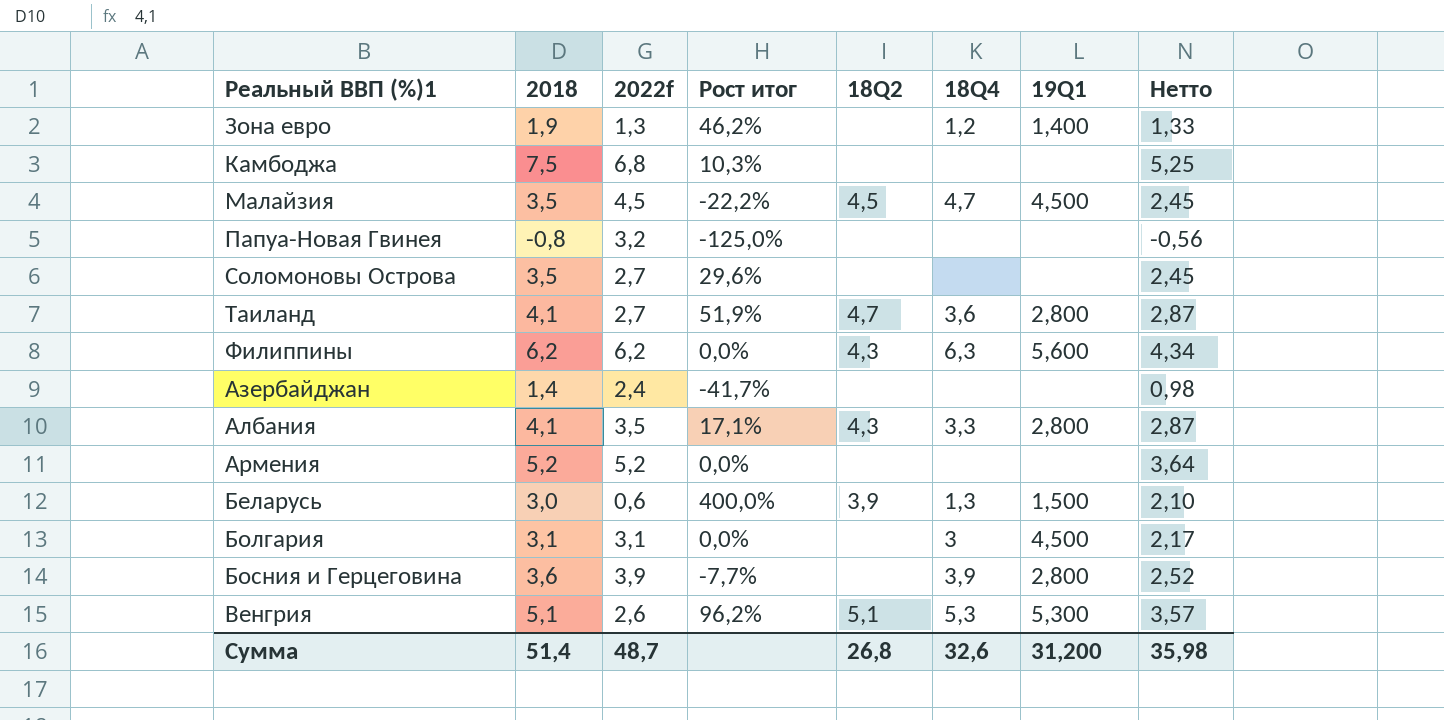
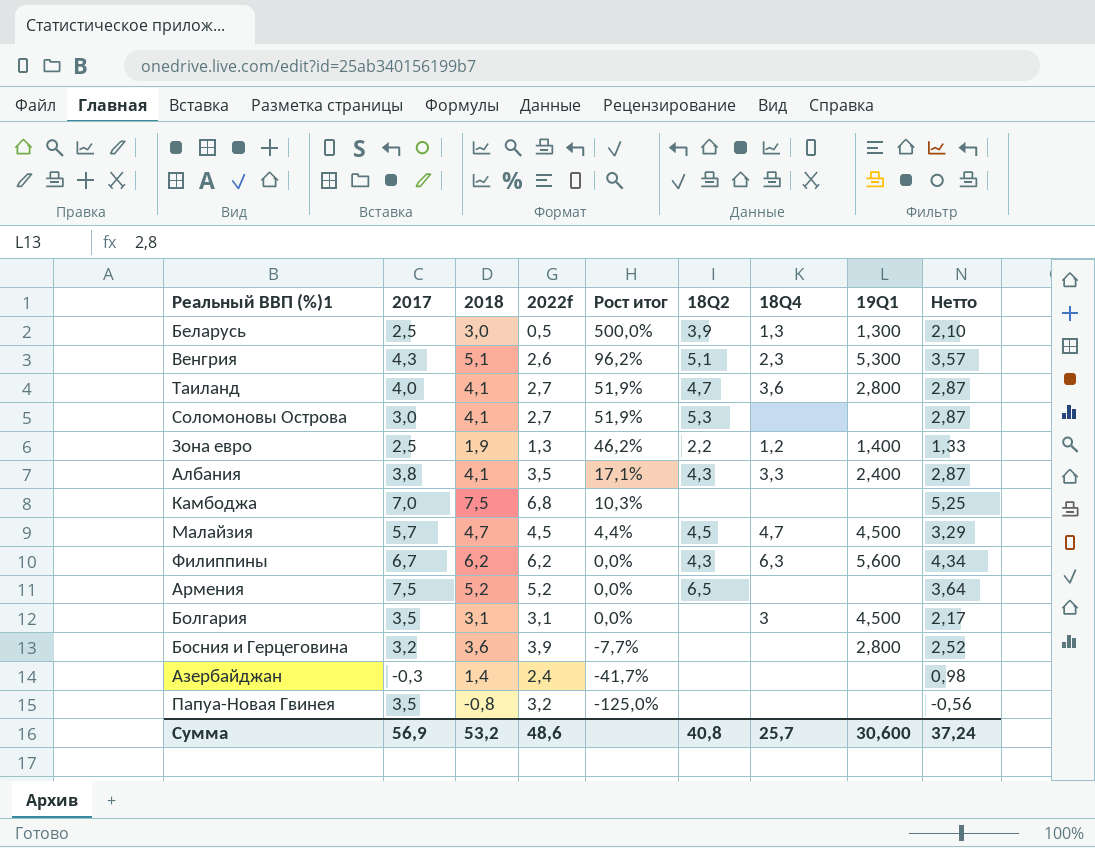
row order: none -> Рост итог descending
column 2017 | position: none -> 2
Беларусь | 2022f: 0,6 -> 0,5
Беларусь | Рост итог: 400,0% -> 500,0%
Беларусь | 19Q1: 1,500 -> 1,300
Венгрия | 18Q4: 5,3 -> 2,3
Соломоновы Острова | 2018: 3,5 -> 4,1
Соломоновы Острова | Рост итог: 29,6% -> 51,9%
Соломоновы Острова | 18Q2: none -> 5,3
Соломоновы Острова | Нетто: 2,45 -> 2,87
Зона евро | 18Q2: none -> 2,2
Албания | 19Q1: 2,800 -> 2,400
Малайзия | 2018: 3,5 -> 4,7
Малайзия | Рост итог: -22,2% -> 4,4%
Малайзия | Нетто: 2,45 -> 3,29
Армения | 18Q2: none -> 6,5
Босния и Герцеговина | 18Q4: 3,9 -> none
Сумма | 2018: 51,4 -> 53,2
Сумма | 2022f: 48,7 -> 48,6
Сумма | 18Q2: 26,8 -> 40,8
Сумма | 18Q4: 32,6 -> 25,7
Сумма | 19Q1: 31,200 -> 30,600
Сумма | Нетто: 35,98 -> 37,24

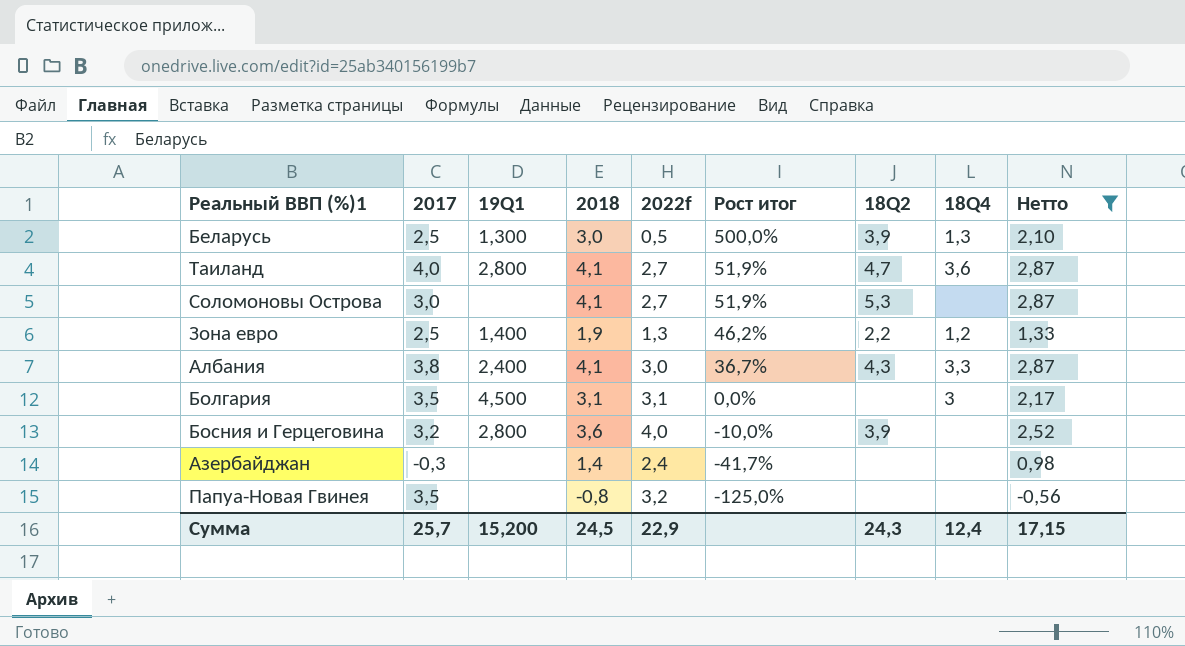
filter: none -> Нетто <= 2,87
column 19Q1 | position: 8 -> 3
Албания | 2022f: 3,5 -> 3,0
Албания | Рост итог: 17,1% -> 36,7%
Босния и Герцеговина | 2022f: 3,9 -> 4,0
Босния и Герцеговина | Рост итог: -7,7% -> -10,0%
Босния и Герцеговина | 18Q2: none -> 3,9
Сумма | 2017: 56,9 -> 25,7
Сумма | 19Q1: 30,600 -> 15,200
Сумма | 2018: 53,2 -> 24,5
Сумма | 2022f: 48,6 -> 22,9
Сумма | 18Q2: 40,8 -> 24,3
Сумма | 18Q4: 25,7 -> 12,4
Сумма | Нетто: 37,24 -> 17,15

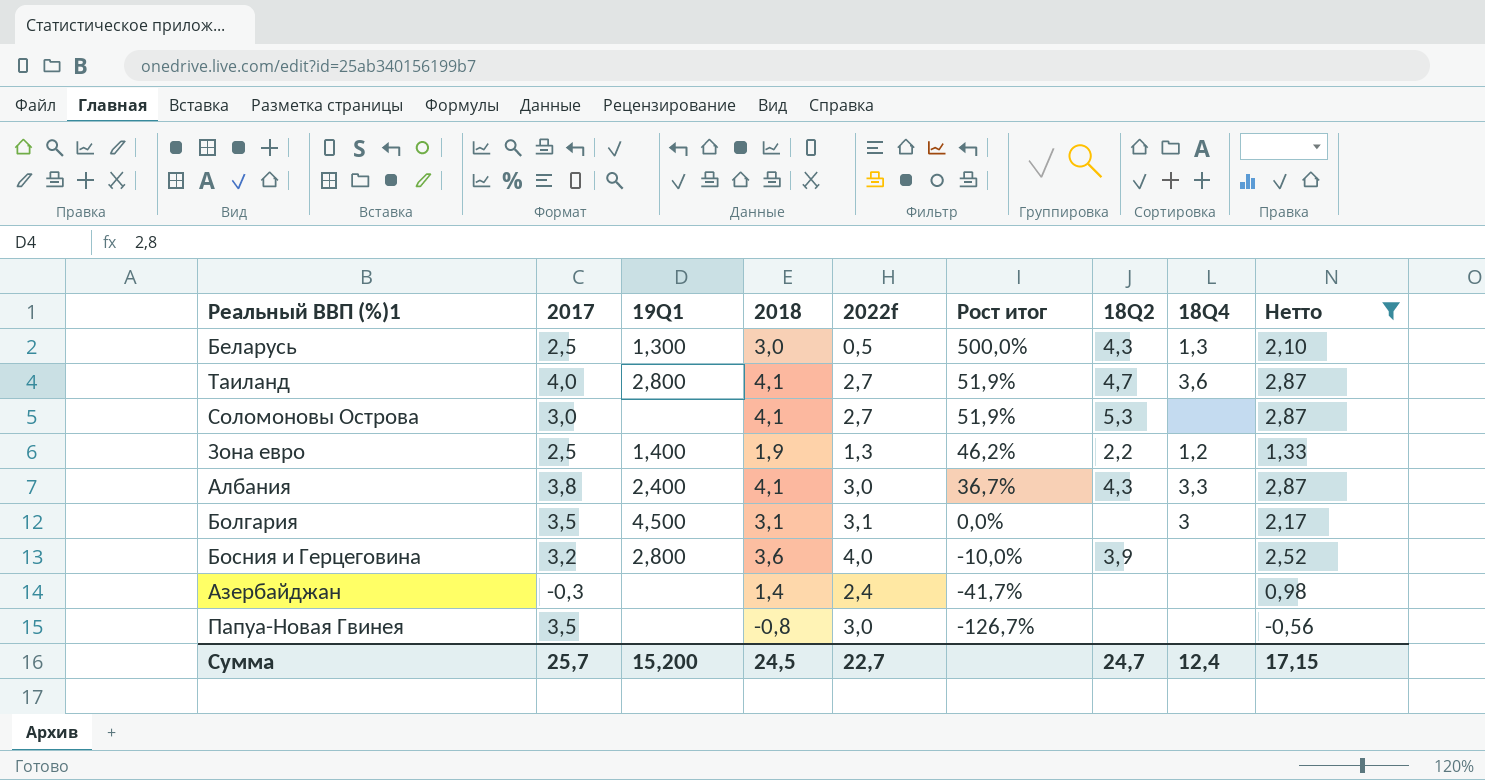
Беларусь | 18Q2: 3,9 -> 4,3
Папуа-Новая Гвинея | 2022f: 3,2 -> 3,0
Папуа-Новая Гвинея | Рост итог: -125,0% -> -126,7%
Сумма | 2022f: 22,9 -> 22,7
Сумма | 18Q2: 24,3 -> 24,7

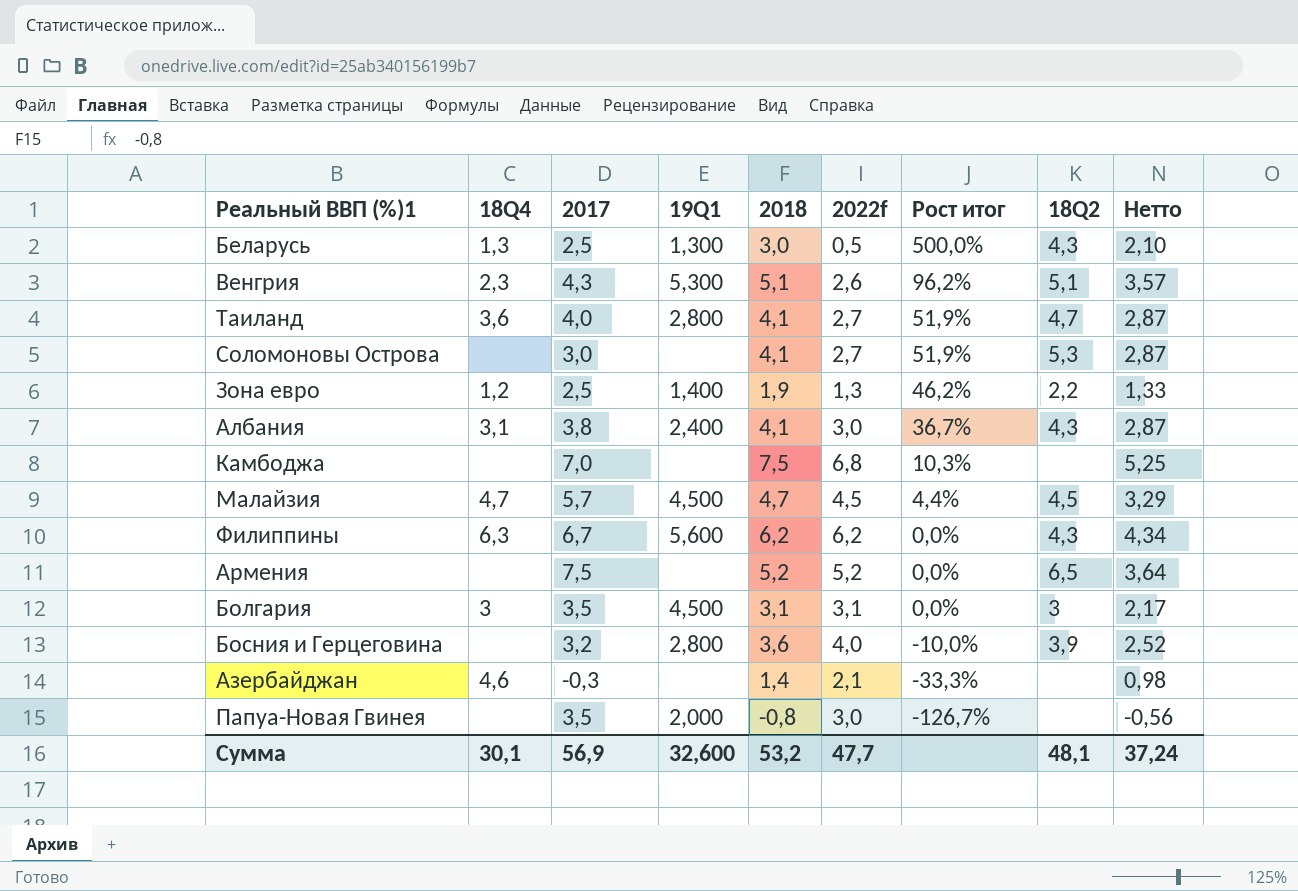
filter: Нетто <= 2,87 -> none
column 18Q4 | position: 8 -> 2
Албания | 18Q4: 3,3 -> 3,1
Болгария | 18Q2: none -> 3
Азербайджан | 18Q4: none -> 4,6
Азербайджан | 2022f: 2,4 -> 2,1
Азербайджан | Рост итог: -41,7% -> -33,3%
Папуа-Новая Гвинея | 19Q1: none -> 2,000
Сумма | 18Q4: 12,4 -> 30,1
Сумма | 2017: 25,7 -> 56,9
Сумма | 19Q1: 15,200 -> 32,600
Сумма | 2018: 24,5 -> 53,2
Сумма | 2022f: 22,7 -> 47,7
Сумма | 18Q2: 24,7 -> 48,1
Сумма | Нетто: 17,15 -> 37,24

